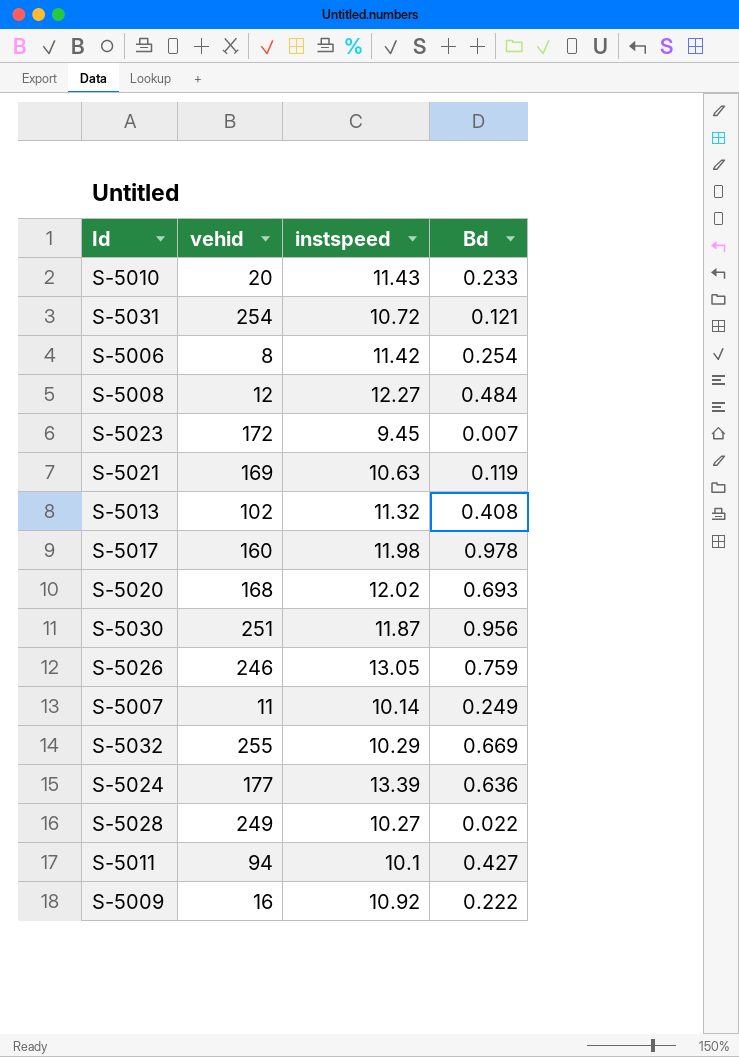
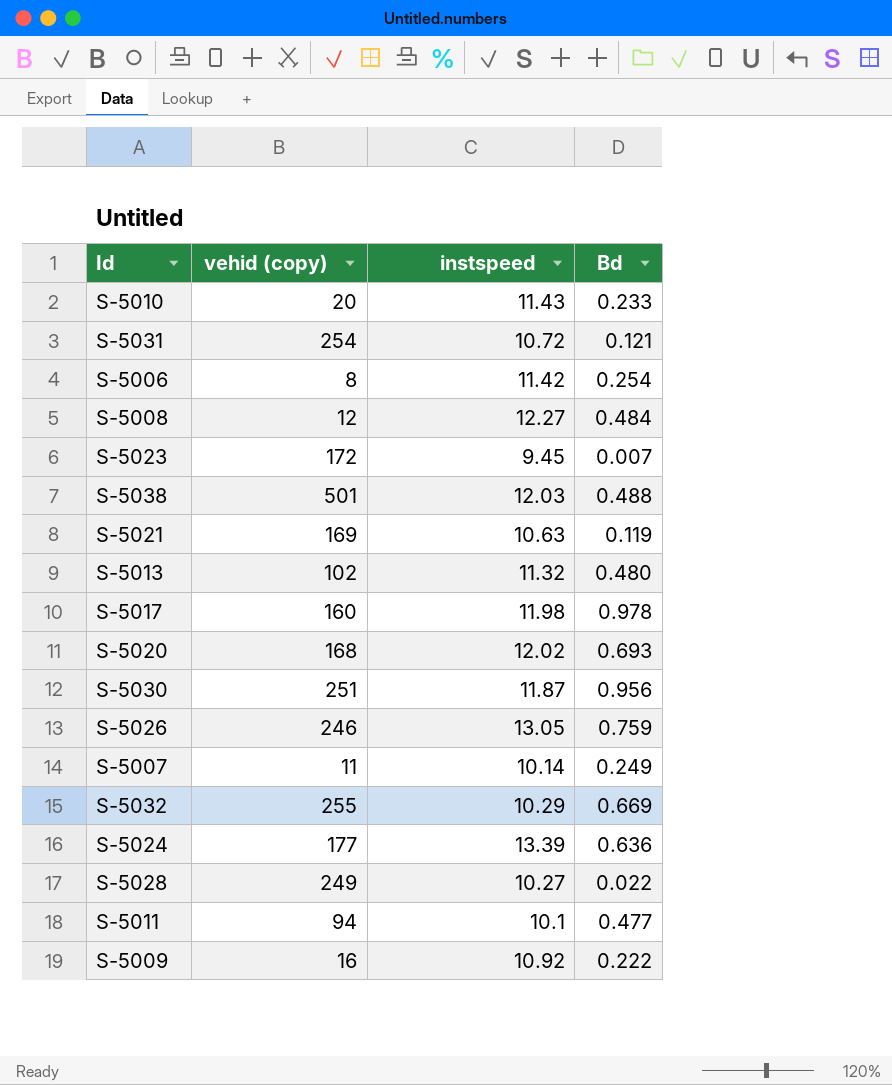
column name: vehid -> vehid (copy)
row S-5038: none -> 501 | 12.03 | 0.488
S-5013 | Bd: 0.408 -> 0.480
S-5011 | Bd: 0.427 -> 0.477

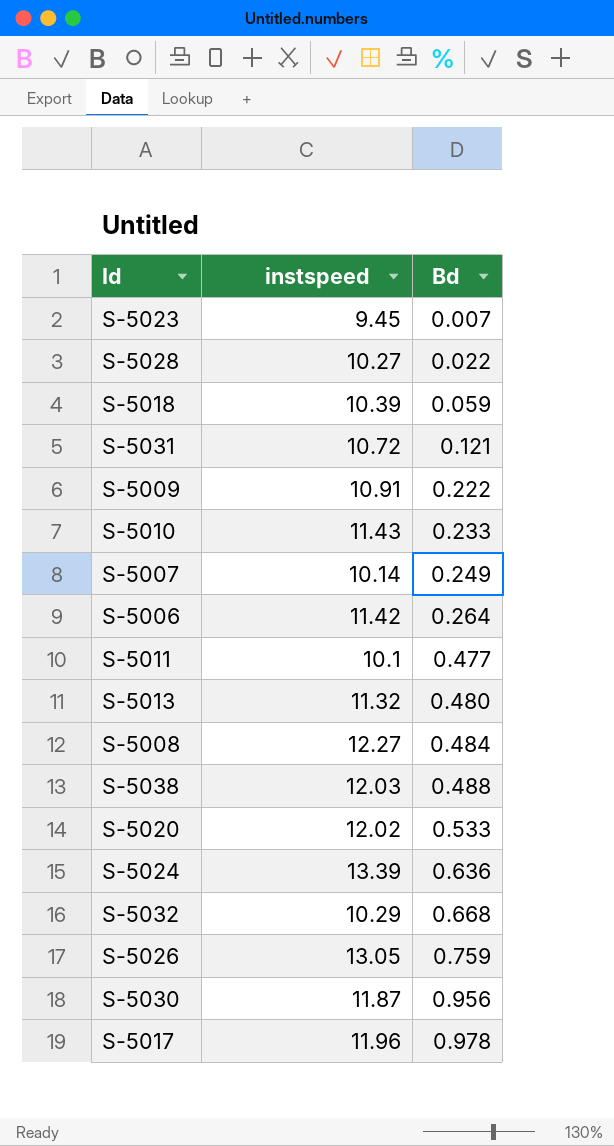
row order: none -> Bd ascending
column vehid (copy) | position: 2 -> none
row S-5021: 169 | 10.63 | 0.119 -> none
row S-5018: none -> 10.39 | 0.059
S-5009 | instspeed: 10.92 -> 10.91
S-5006 | Bd: 0.254 -> 0.264
S-5020 | Bd: 0.693 -> 0.533
S-5032 | Bd: 0.669 -> 0.668
S-5017 | instspeed: 11.98 -> 11.96

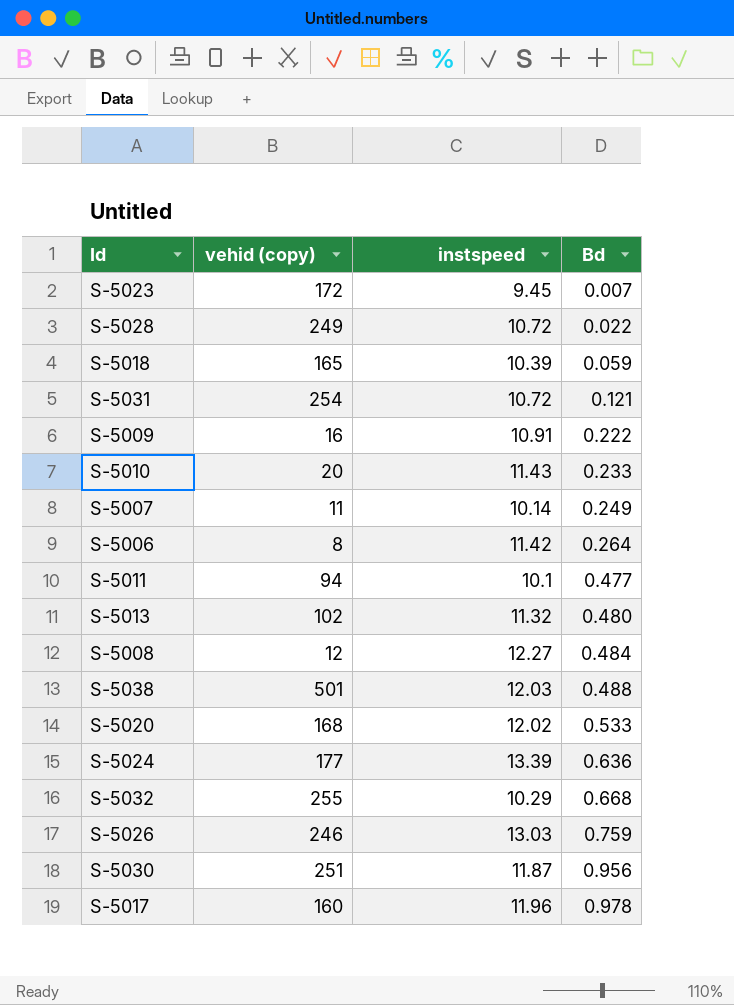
column vehid (copy) | position: none -> 2
S-5028 | instspeed: 10.27 -> 10.72
S-5026 | instspeed: 13.05 -> 13.03

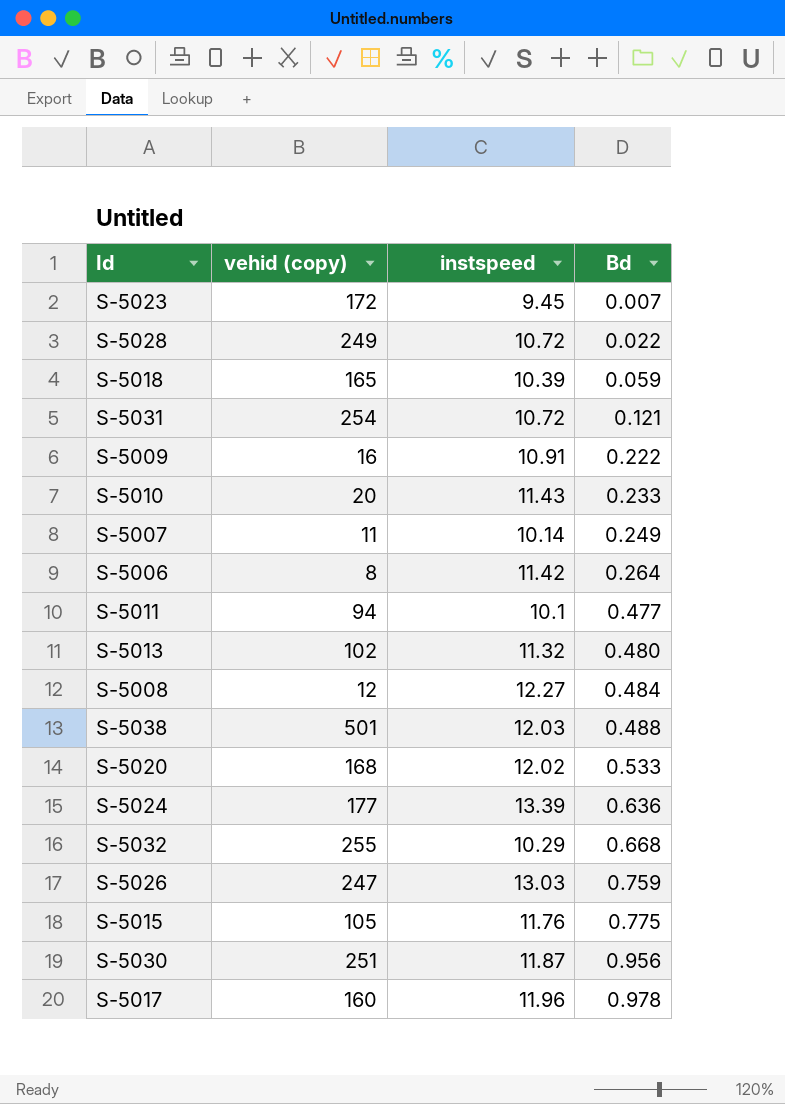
S-5026 | vehid (copy): 246 -> 247
row S-5015: none -> 105 | 11.76 | 0.775

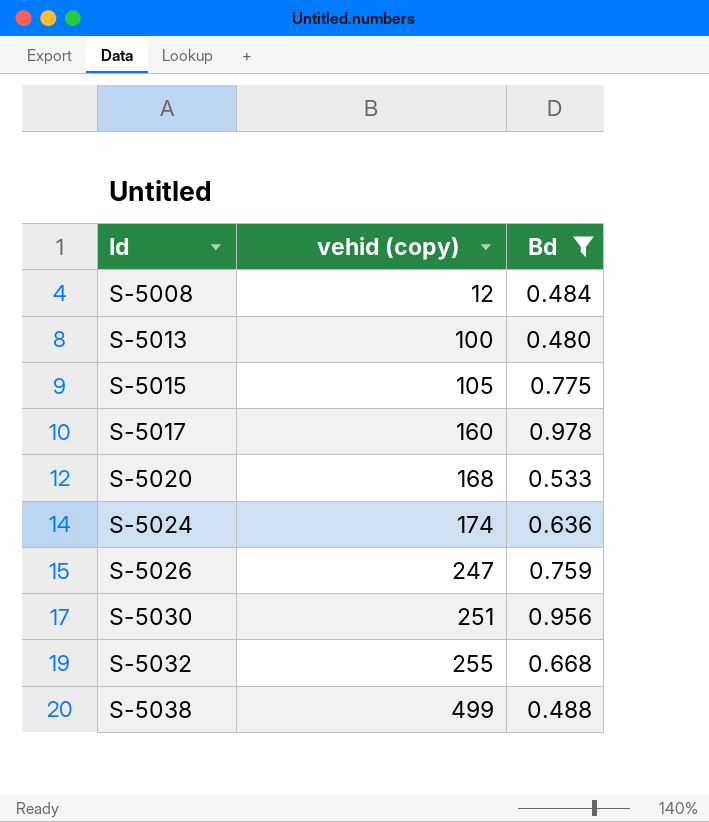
filter: none -> Bd >= 0.480
row order: Bd ascending -> Id ascending
column instspeed | position: 3 -> none
S-5013 | vehid (copy): 102 -> 100
S-5024 | vehid (copy): 177 -> 174
S-5038 | vehid (copy): 501 -> 499

